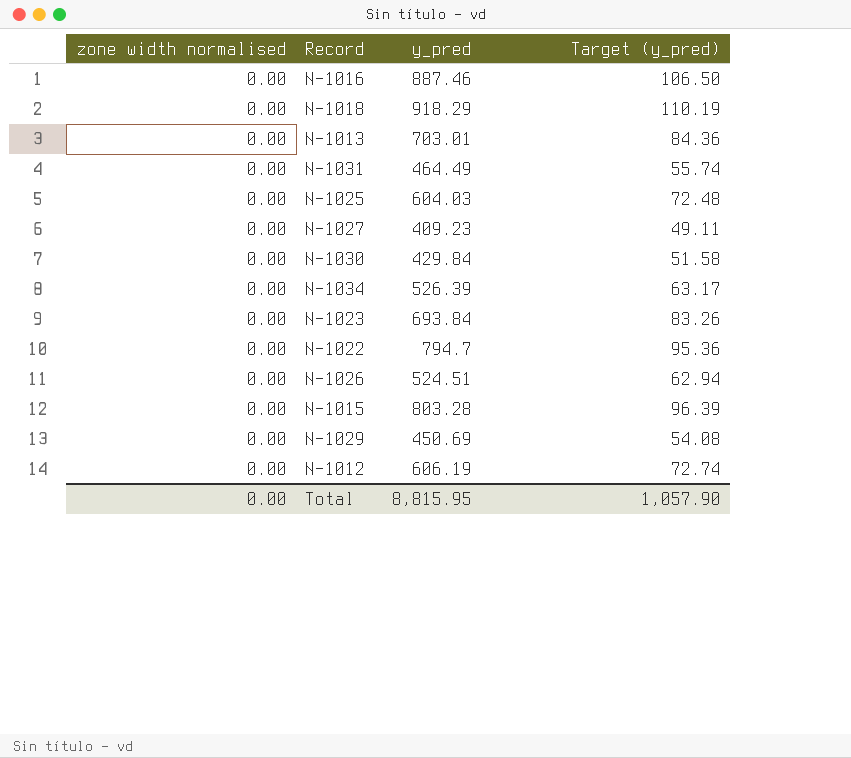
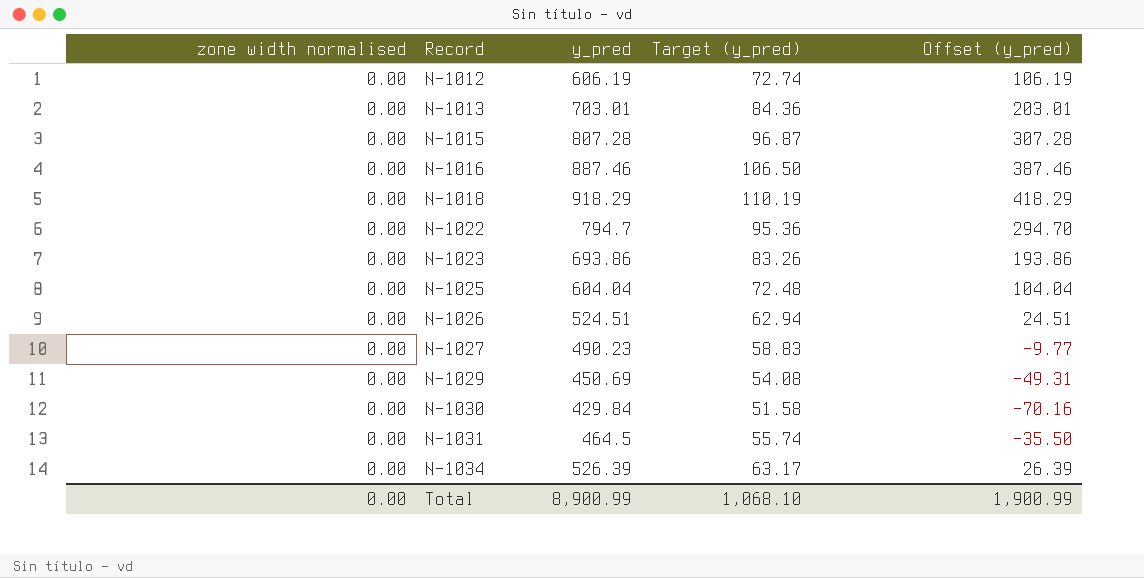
row order: none -> Record ascending
column Offset (y_pred) | formula: none -> [y_pred] - 500
N-1015 | y_pred: 803.28 -> 807.28
N-1015 | Target (y_pred): 96.39 -> 96.87
N-1023 | y_pred: 693.84 -> 693.86
N-1025 | y_pred: 604.03 -> 604.04
N-1027 | y_pred: 409.23 -> 490.23
N-1027 | Target (y_pred): 49.11 -> 58.83
N-1031 | y_pred: 464.49 -> 464.5
Total | y_pred: 8,815.95 -> 8,900.99
Total | Target (y_pred): 1,057.90 -> 1,068.10

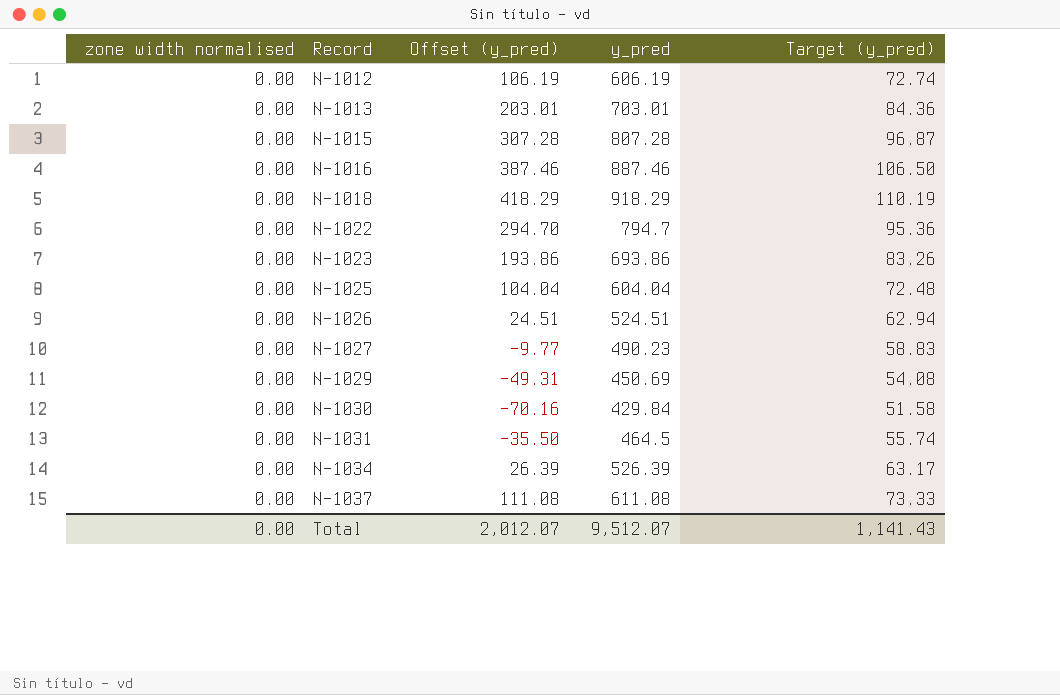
column Offset (y_pred) | position: 5 -> 3
row N-1037: none -> 0.00 | 111.08 | 611.08 | 73.33
Total | Offset (y_pred): 1,900.99 -> 2,012.07
Total | y_pred: 8,900.99 -> 9,512.07
Total | Target (y_pred): 1,068.10 -> 1,141.43

